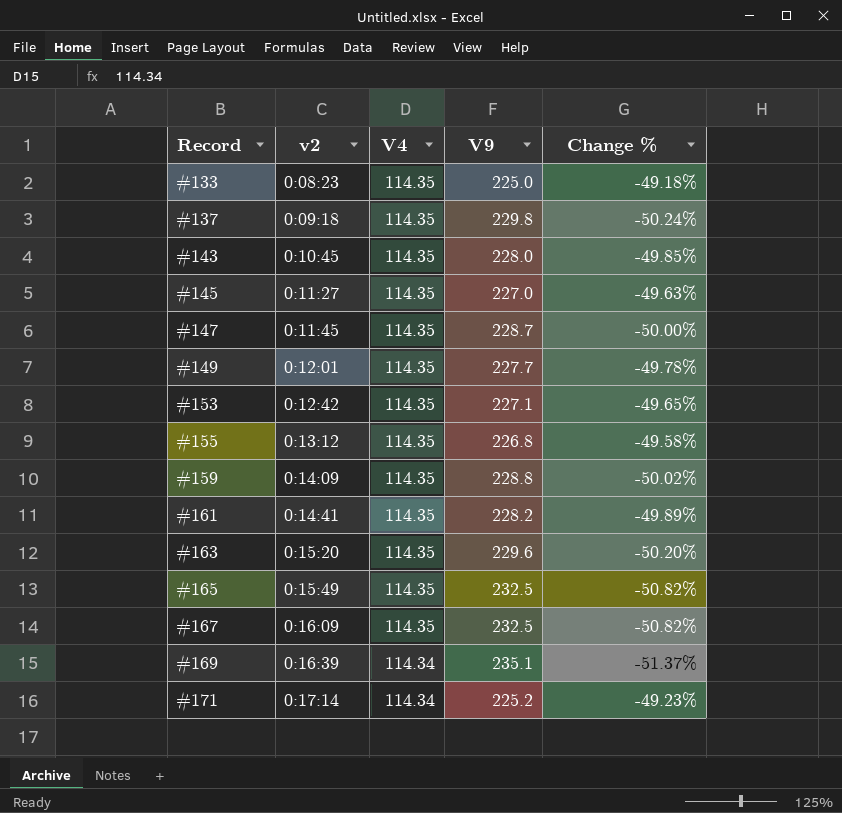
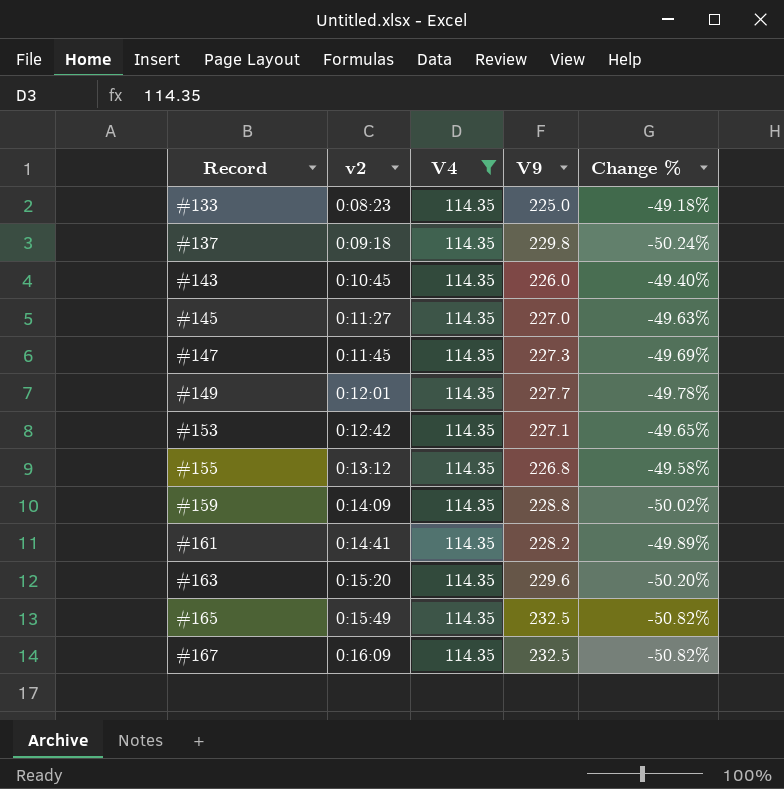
filter: none -> V4 = 114.35
#143 | V9: 228.0 -> 226.0
#143 | Change %: -49.85% -> -49.40%
#147 | V9: 228.7 -> 227.3
#147 | Change %: -50.00% -> -49.69%

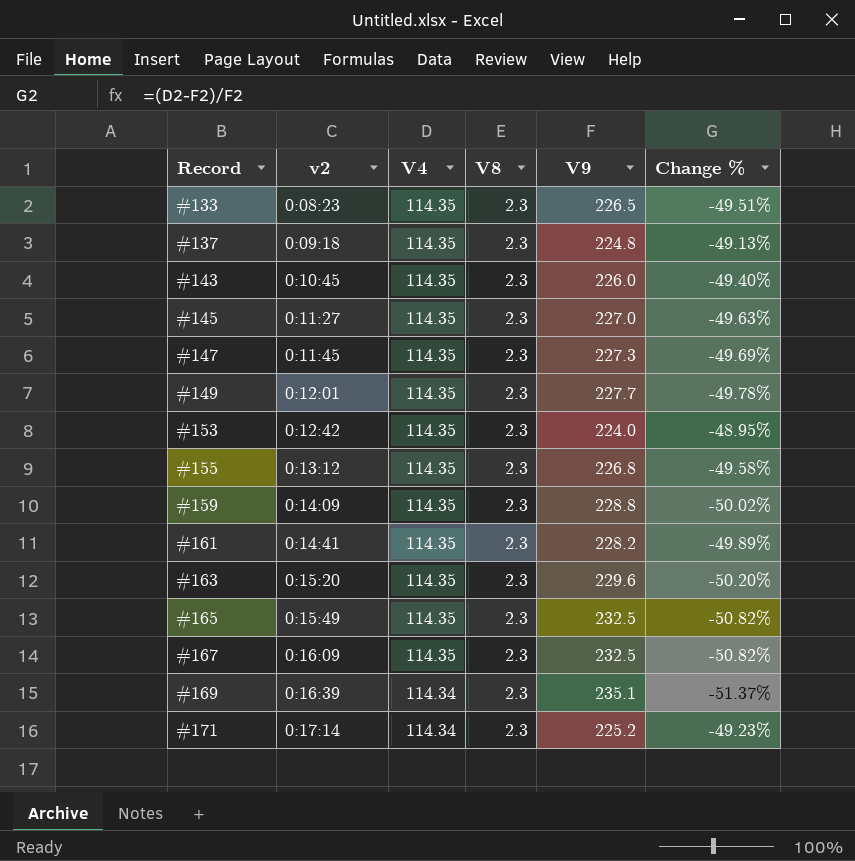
filter: V4 = 114.35 -> none
column V8 | position: none -> 4
#133 | V9: 225.0 -> 226.5
#133 | Change %: -49.18% -> -49.51%
#137 | V9: 229.8 -> 224.8
#137 | Change %: -50.24% -> -49.13%
#153 | V9: 227.1 -> 224.0
#153 | Change %: -49.65% -> -48.95%

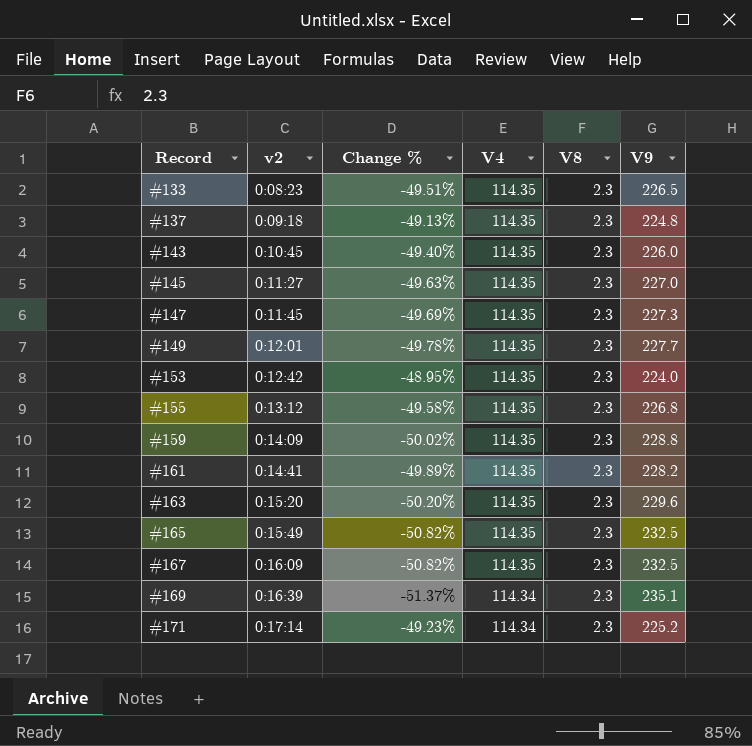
column Change % | position: 6 -> 3

